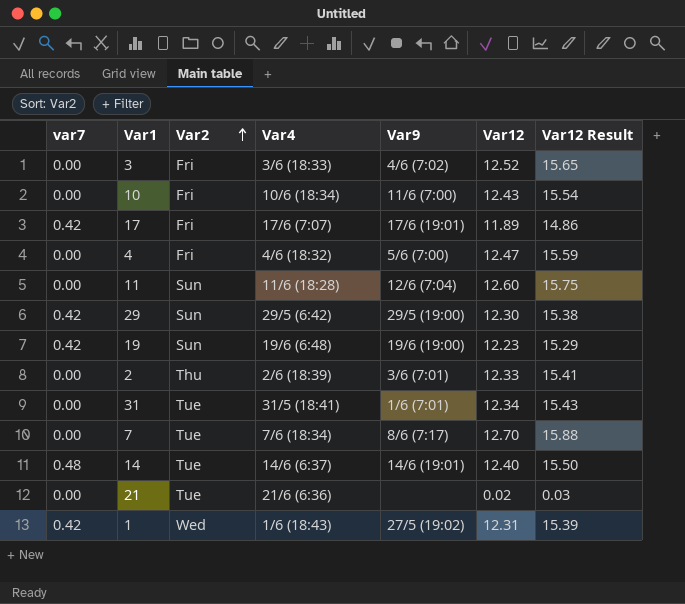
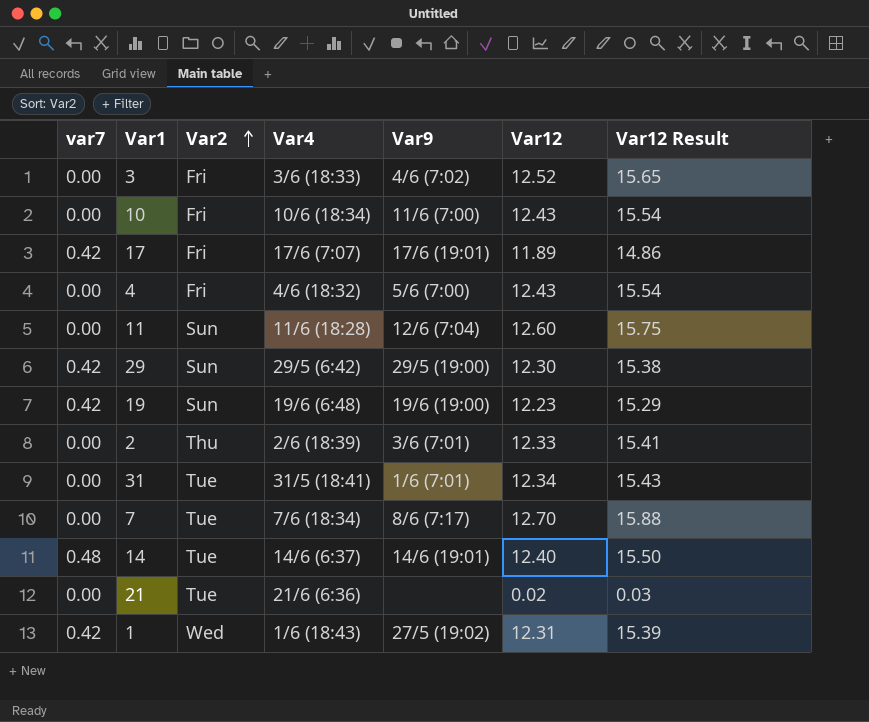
4 | Var12: 12.47 -> 12.43
4 | Var12 Result: 15.59 -> 15.54

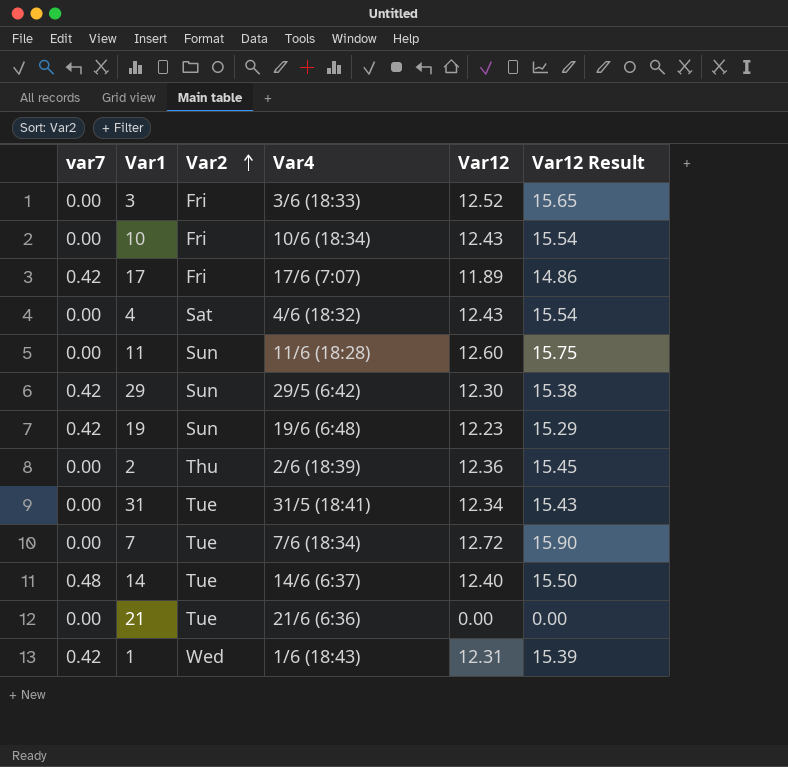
column Var9 | position: 5 -> none
4 | Var2: Fri -> Sat
2 | Var12: 12.33 -> 12.36
2 | Var12 Result: 15.41 -> 15.45
7 | Var12: 12.70 -> 12.72
7 | Var12 Result: 15.88 -> 15.90
21 | Var12: 0.02 -> 0.00
21 | Var12 Result: 0.03 -> 0.00

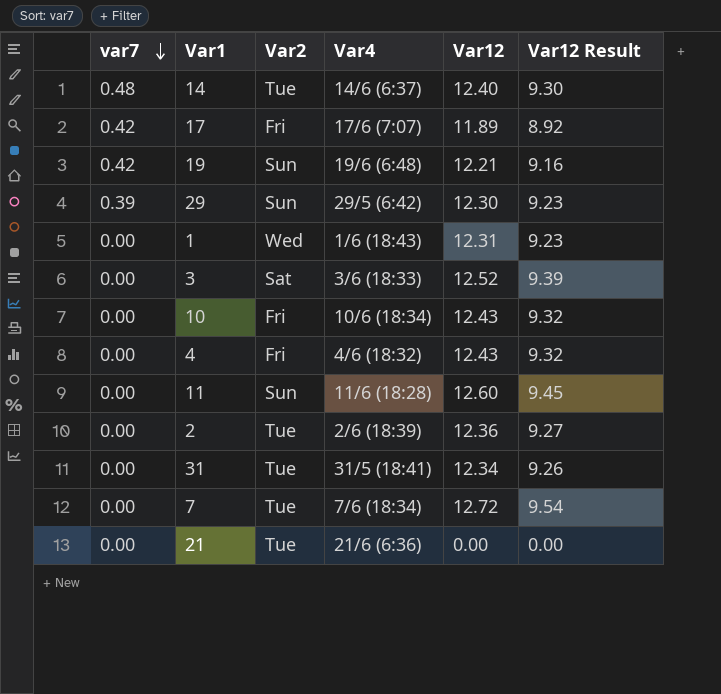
row order: Var2 ascending -> var7 descending
column Var12 Result | formula: [Var12] * 1.25 -> [Var12] * 0.75
19 | Var12: 12.23 -> 12.21
29 | var7: 0.42 -> 0.39
1 | var7: 0.42 -> 0.00
3 | Var2: Fri -> Sat
4 | Var2: Sat -> Fri
2 | Var2: Thu -> Tue

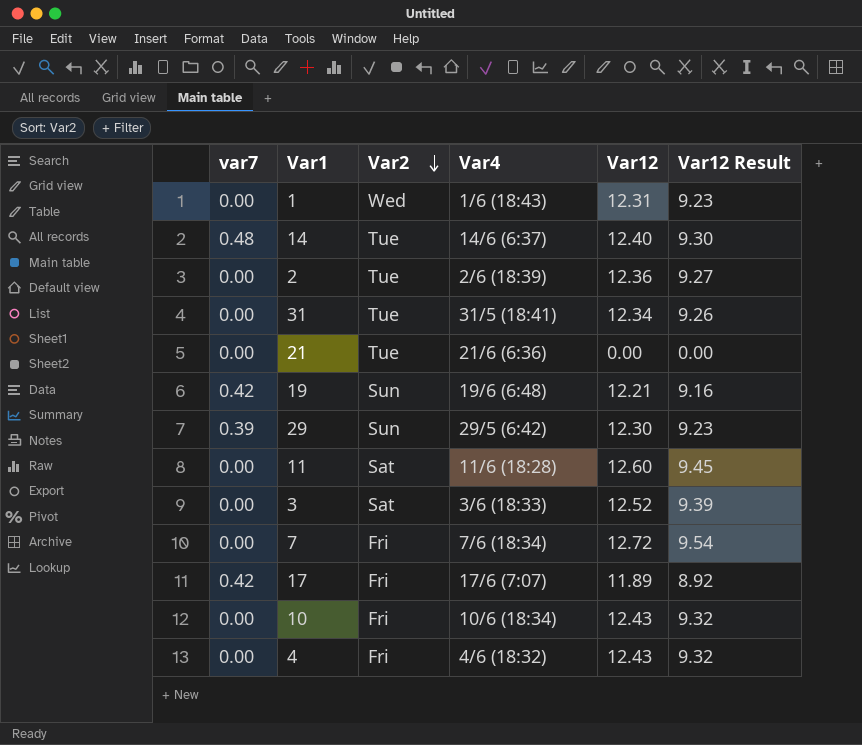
row order: var7 descending -> Var2 descending
11 | Var2: Sun -> Sat
7 | Var2: Tue -> Fri

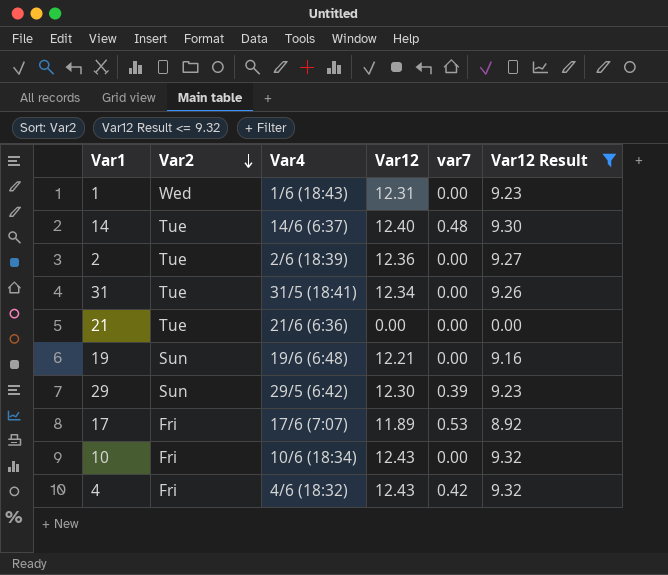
filter: none -> Var12 Result <= 9.32
column var7 | position: 1 -> 5
19 | var7: 0.42 -> 0.00
17 | var7: 0.42 -> 0.53
4 | var7: 0.00 -> 0.42

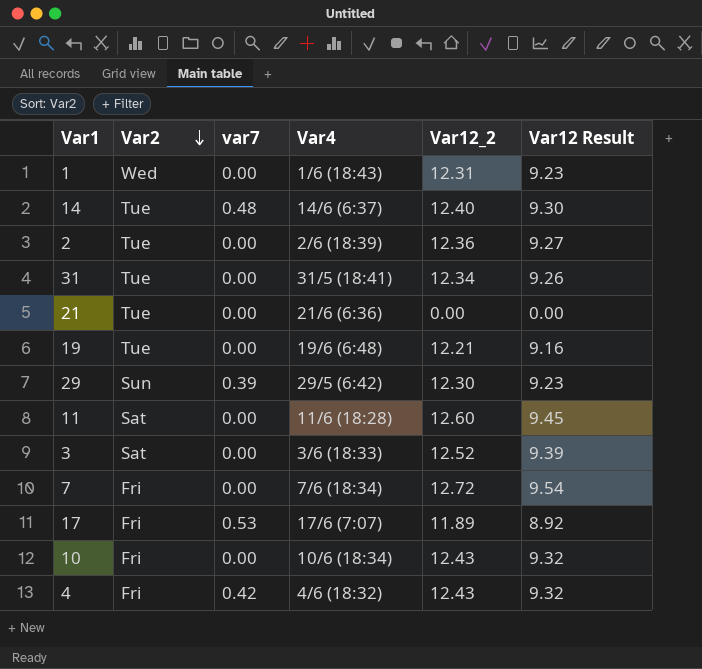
filter: Var12 Result <= 9.32 -> none
column var7 | position: 5 -> 3
column name: Var12 -> Var12_2
19 | Var2: Sun -> Tue

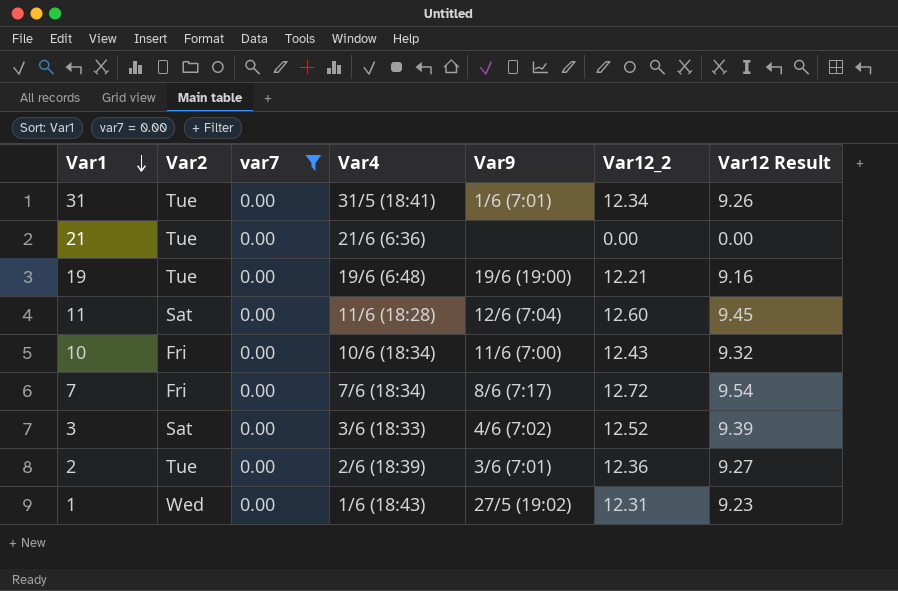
filter: none -> var7 = 0.00
row order: Var2 descending -> Var1 descending
column Var9 | position: none -> 5

